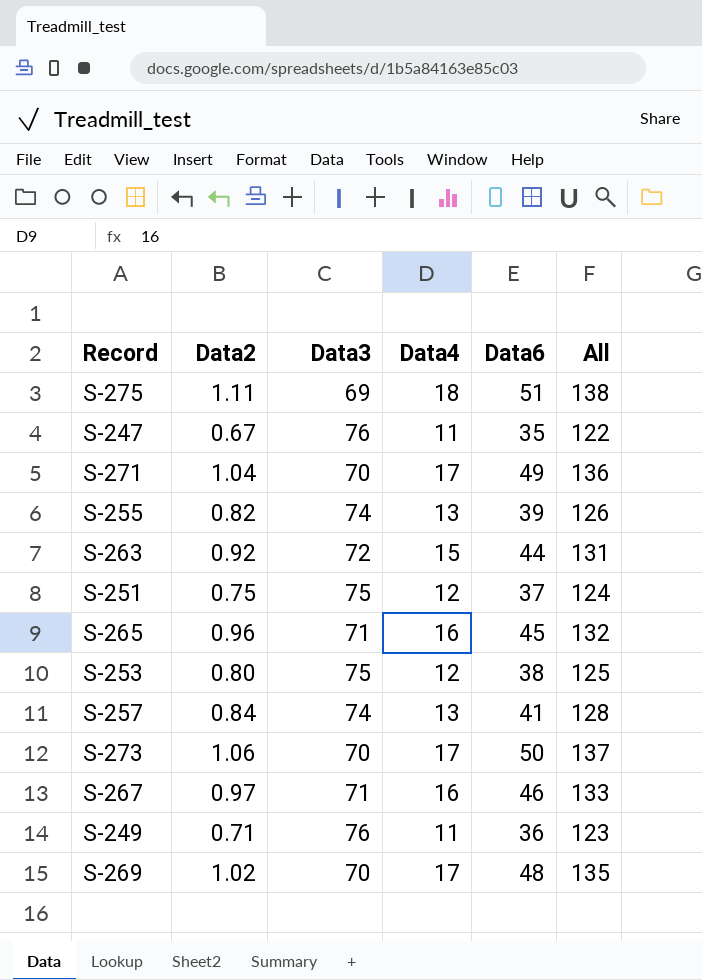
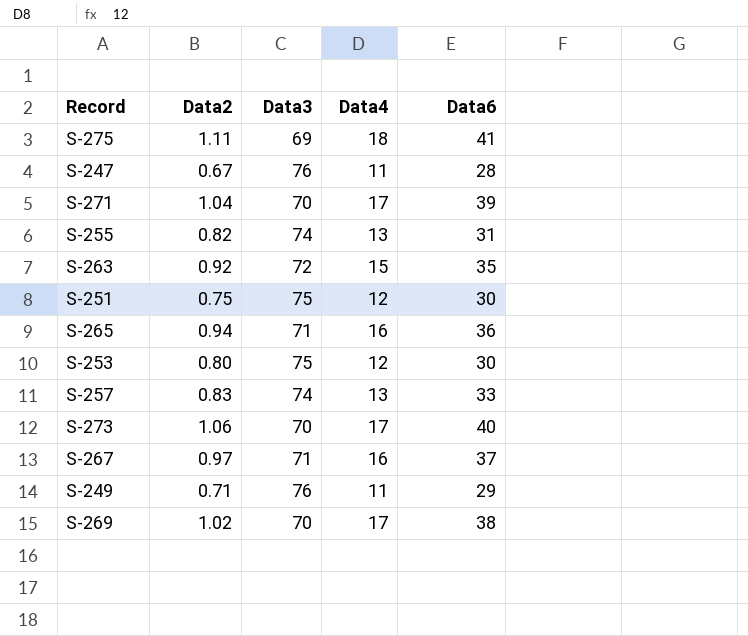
column All | formula: [Data3] + [Data4] + [Data6] -> none
S-275 | Data6: 51 -> 41
S-247 | Data6: 35 -> 28
S-271 | Data6: 49 -> 39
S-255 | Data6: 39 -> 31
S-263 | Data6: 44 -> 35
S-251 | Data6: 37 -> 30
S-265 | Data2: 0.96 -> 0.94
S-265 | Data6: 45 -> 36
S-253 | Data6: 38 -> 30
S-257 | Data2: 0.84 -> 0.83
S-257 | Data6: 41 -> 33
S-273 | Data6: 50 -> 40
S-267 | Data6: 46 -> 37
S-249 | Data6: 36 -> 29
S-269 | Data6: 48 -> 38

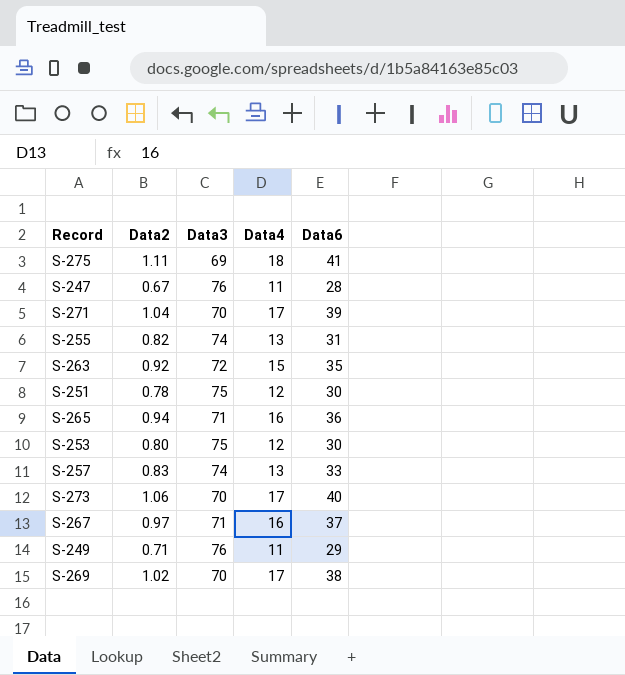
S-251 | Data2: 0.75 -> 0.78

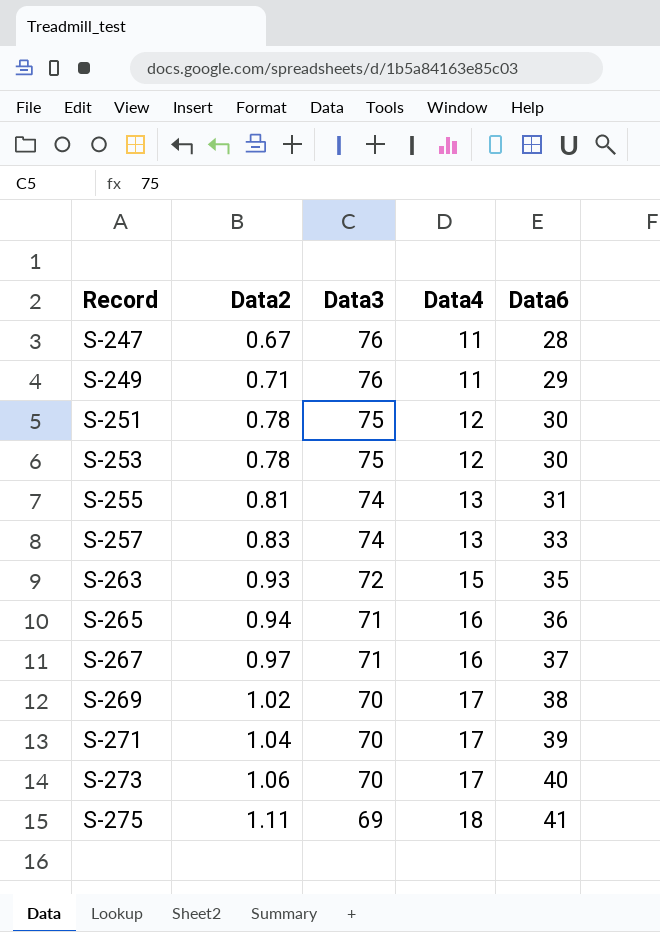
row order: none -> Record ascending
S-253 | Data2: 0.80 -> 0.78
S-255 | Data2: 0.82 -> 0.81
S-263 | Data2: 0.92 -> 0.93

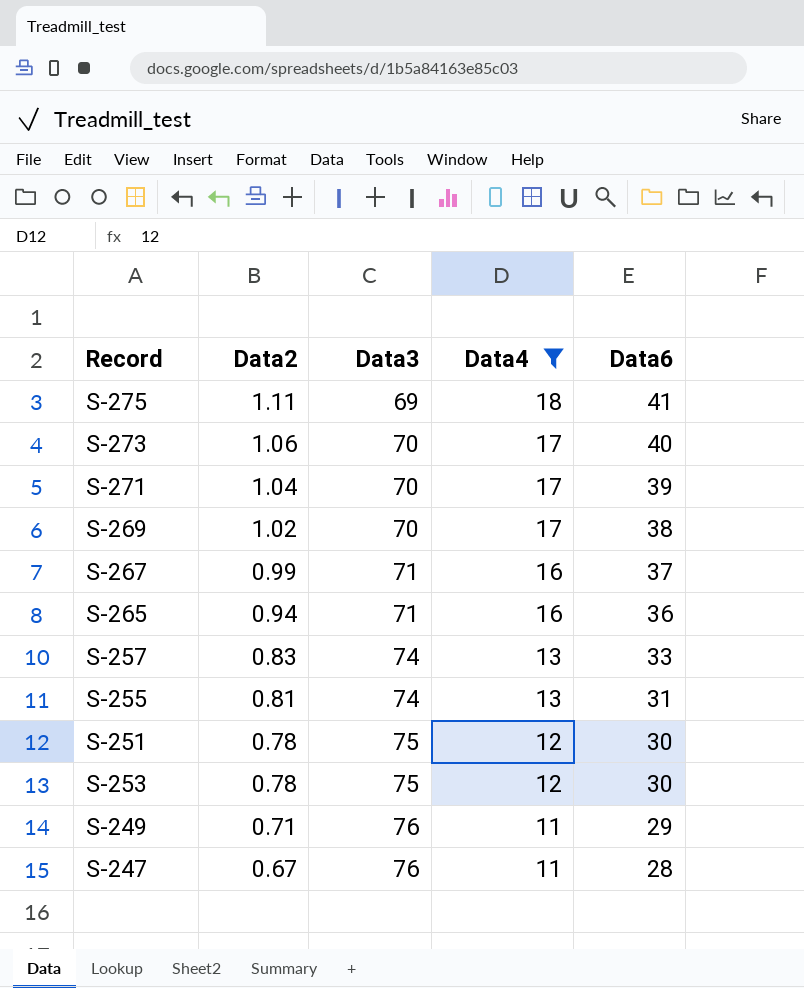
filter: none -> Data4 != 15
row order: Record ascending -> Data2 descending
S-267 | Data2: 0.97 -> 0.99

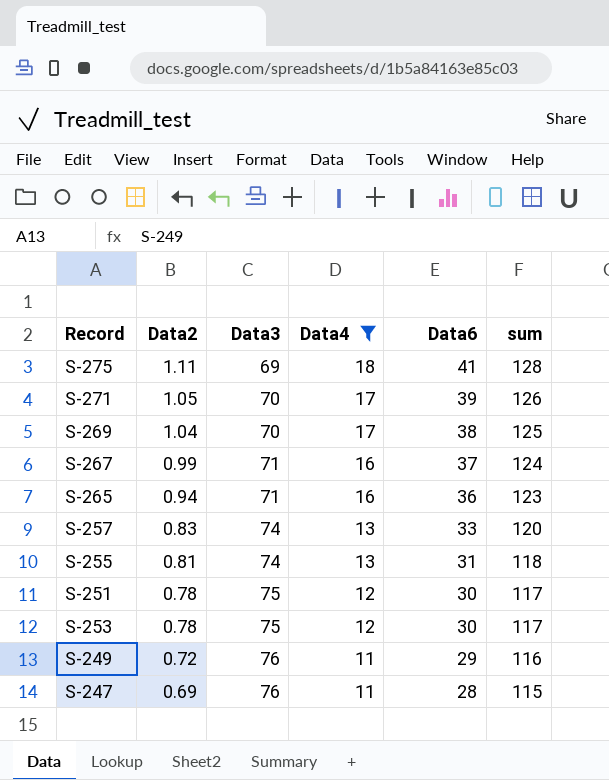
column sum | formula: none -> [Data3] + [Data4] + [Data6]
row S-273: 1.06 | 70 | 17 | 40 -> none
S-271 | Data2: 1.04 -> 1.05
S-269 | Data2: 1.02 -> 1.04
S-249 | Data2: 0.71 -> 0.72
S-247 | Data2: 0.67 -> 0.69

